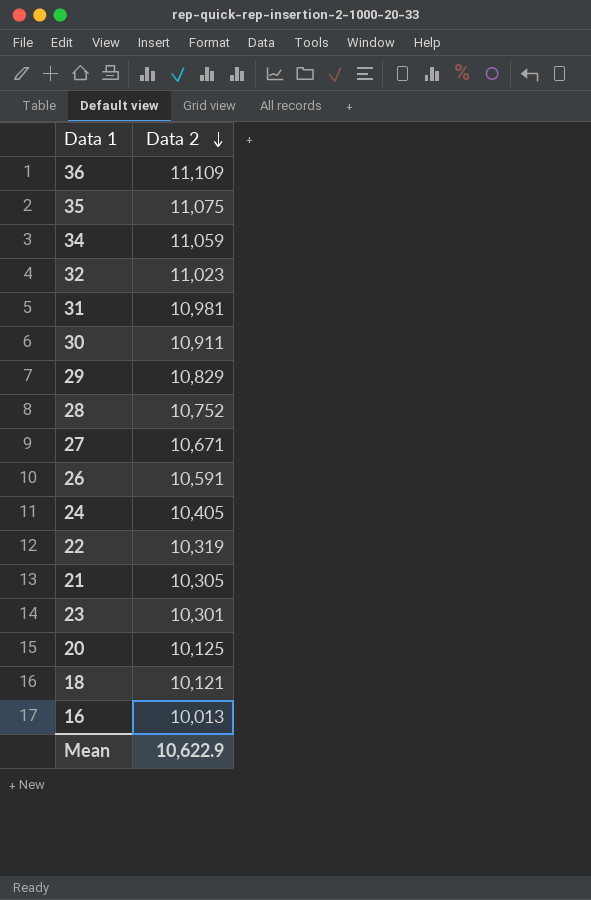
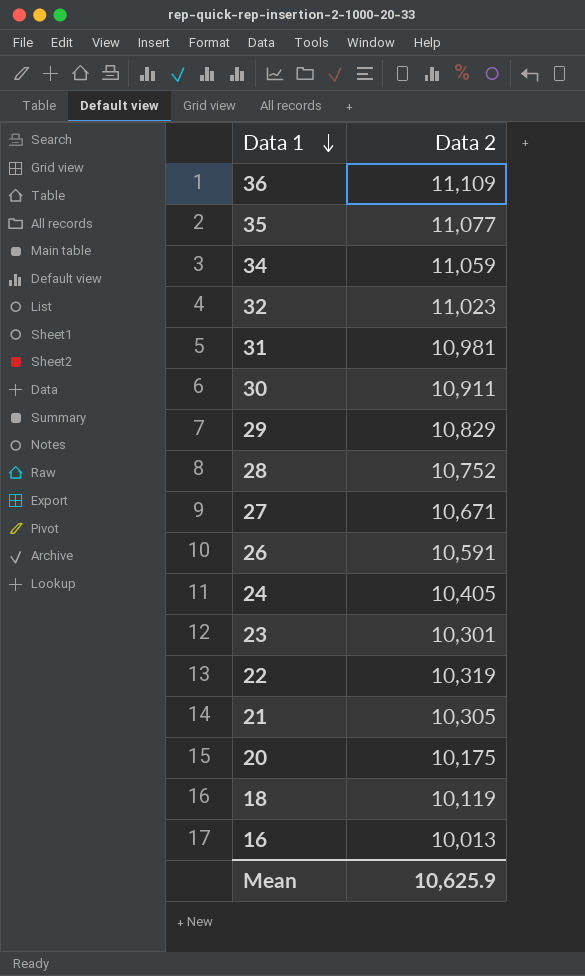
row order: Data 2 descending -> Data 1 descending
35 | Data 2: 11,075 -> 11,077
20 | Data 2: 10,125 -> 10,175
18 | Data 2: 10,121 -> 10,119
Mean | Data 2: 10,622.9 -> 10,625.9

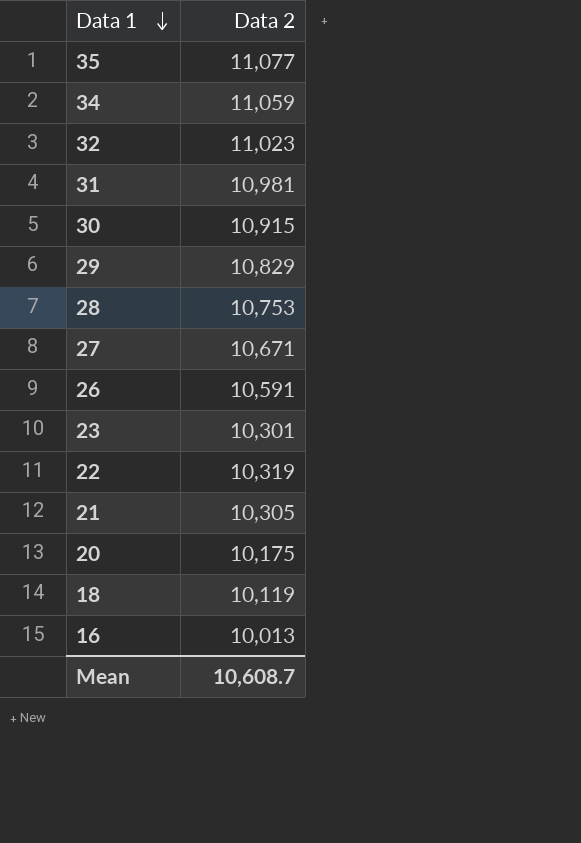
row 36: 11,109 -> none
row 24: 10,405 -> none
30 | Data 2: 10,911 -> 10,915
28 | Data 2: 10,752 -> 10,753
Mean | Data 2: 10,625.9 -> 10,608.7

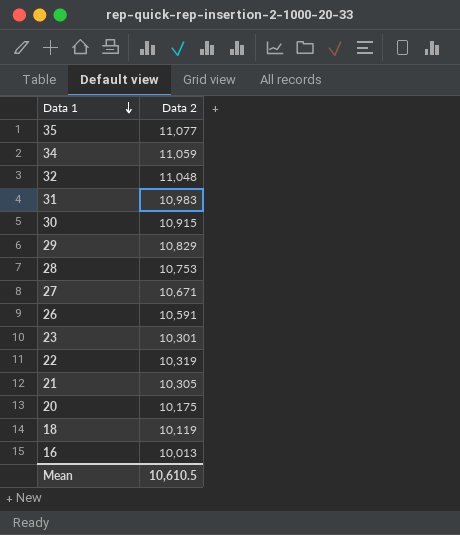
32 | Data 2: 11,023 -> 11,048
31 | Data 2: 10,981 -> 10,983
Mean | Data 2: 10,608.7 -> 10,610.5

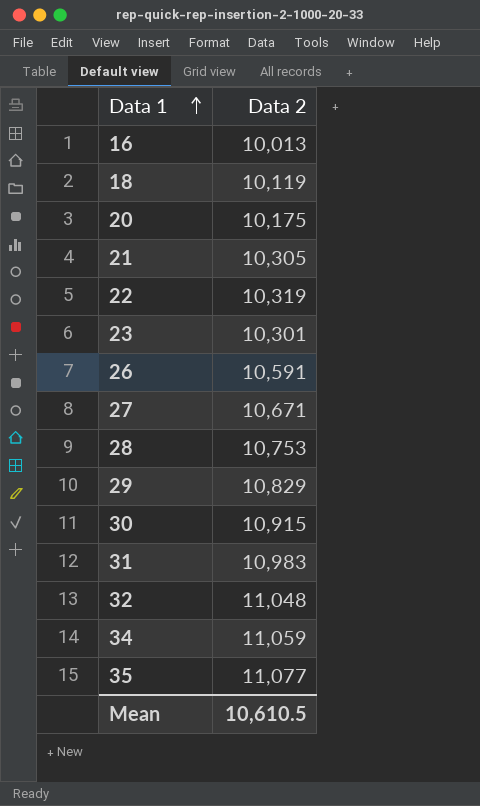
row order: Data 1 descending -> Data 1 ascending

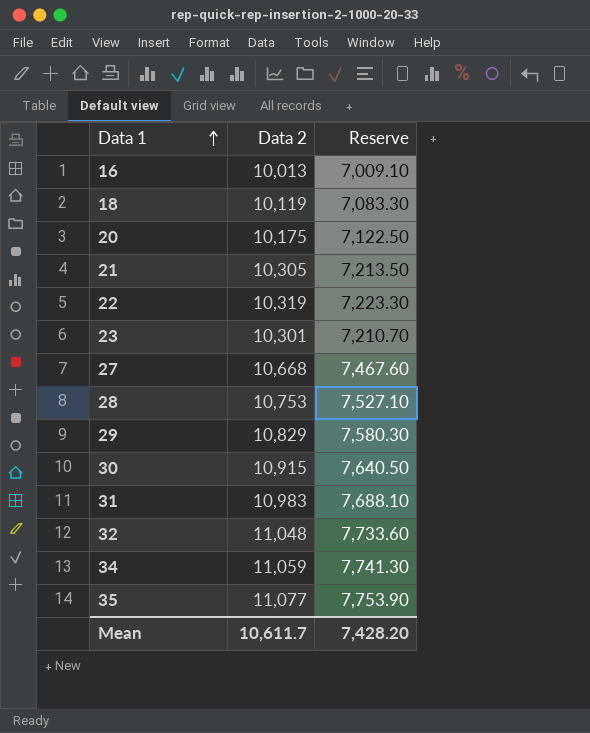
column Reserve | formula: none -> [Data 2] * 0.7
row 26: 10,591 -> none
27 | Data 2: 10,671 -> 10,668
Mean | Data 2: 10,610.5 -> 10,611.7

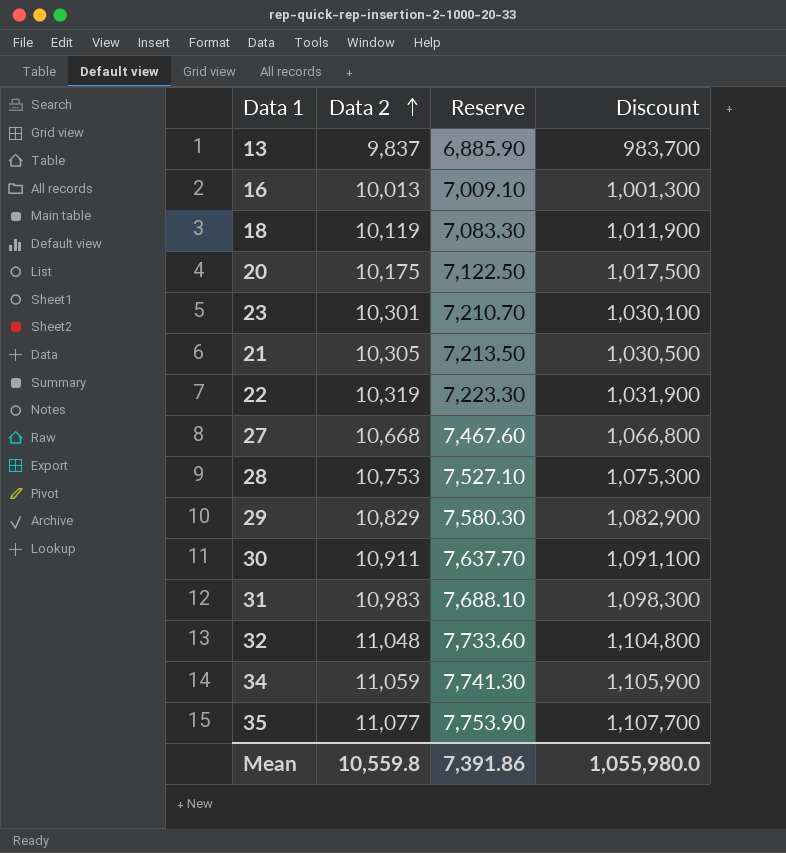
row order: Data 1 ascending -> Data 2 ascending
column Discount | formula: none -> [Data 2] * 100
row 13: none -> 9,837 | 6,885.90 | 983,700
30 | Data 2: 10,915 -> 10,911
30 | Reserve: 7,640.50 -> 7,637.70
Mean | Data 2: 10,611.7 -> 10,559.8
Mean | Reserve: 7,428.20 -> 7,391.86

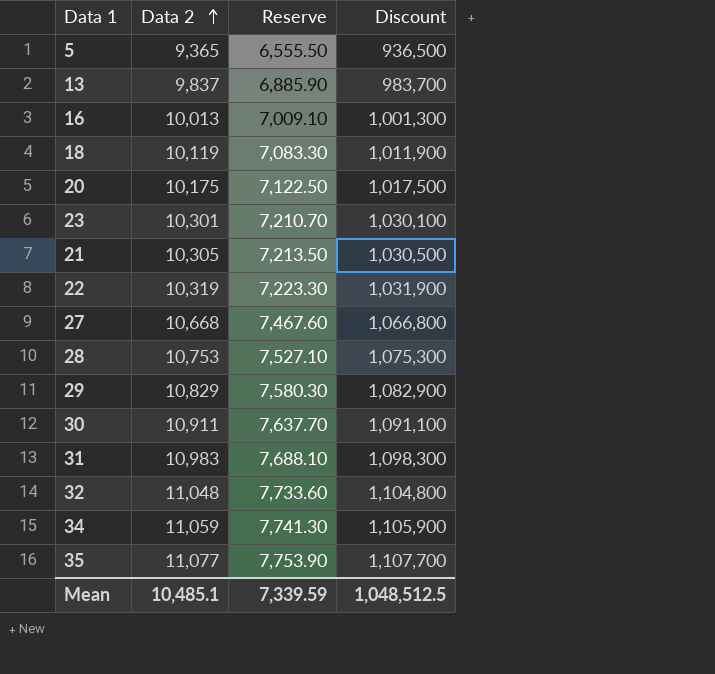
row 5: none -> 9,365 | 6,555.50 | 936,500
Mean | Data 2: 10,559.8 -> 10,485.1
Mean | Reserve: 7,391.86 -> 7,339.59
Mean | Discount: 1,055,980.0 -> 1,048,512.5

